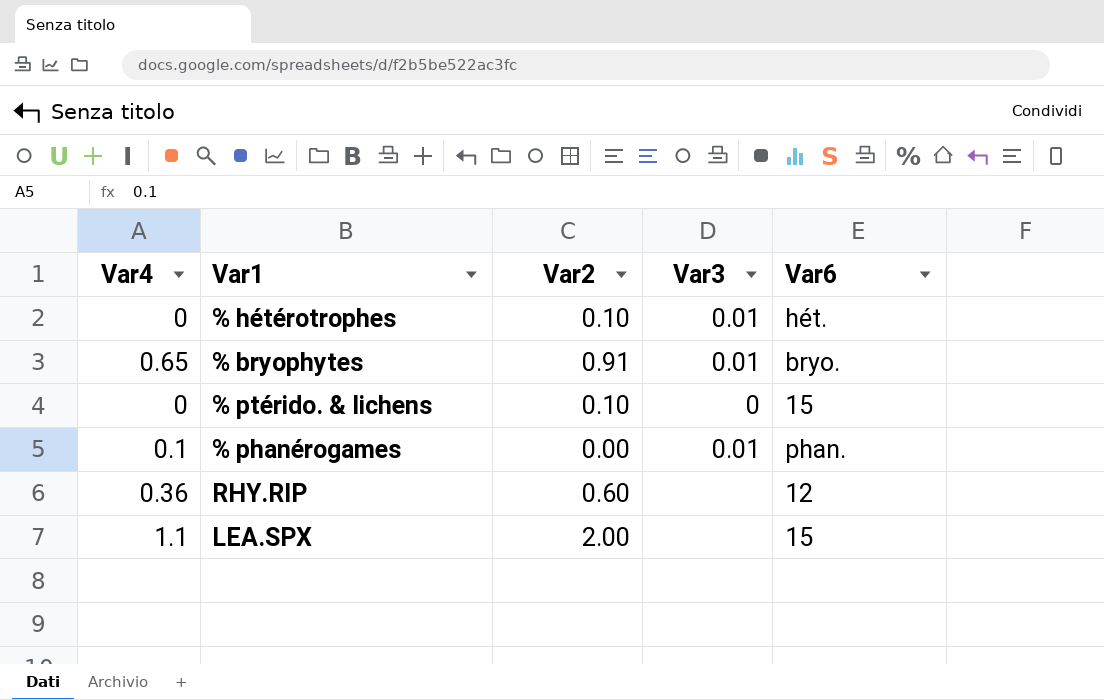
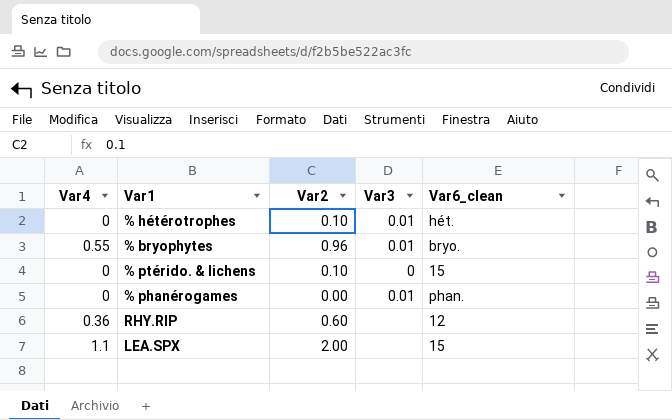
column name: Var6 -> Var6_clean
% bryophytes | Var4: 0.65 -> 0.55
% bryophytes | Var2: 0.91 -> 0.96
% phanérogames | Var4: 0.1 -> 0

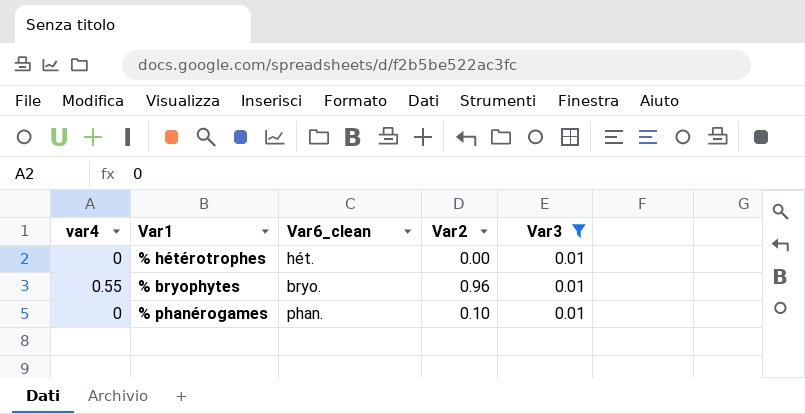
filter: none -> Var3 = 0.01
column name: Var4 -> var4
column Var6_clean | position: 5 -> 3
% hétérotrophes | Var2: 0.10 -> 0.00
% phanérogames | Var2: 0.00 -> 0.10

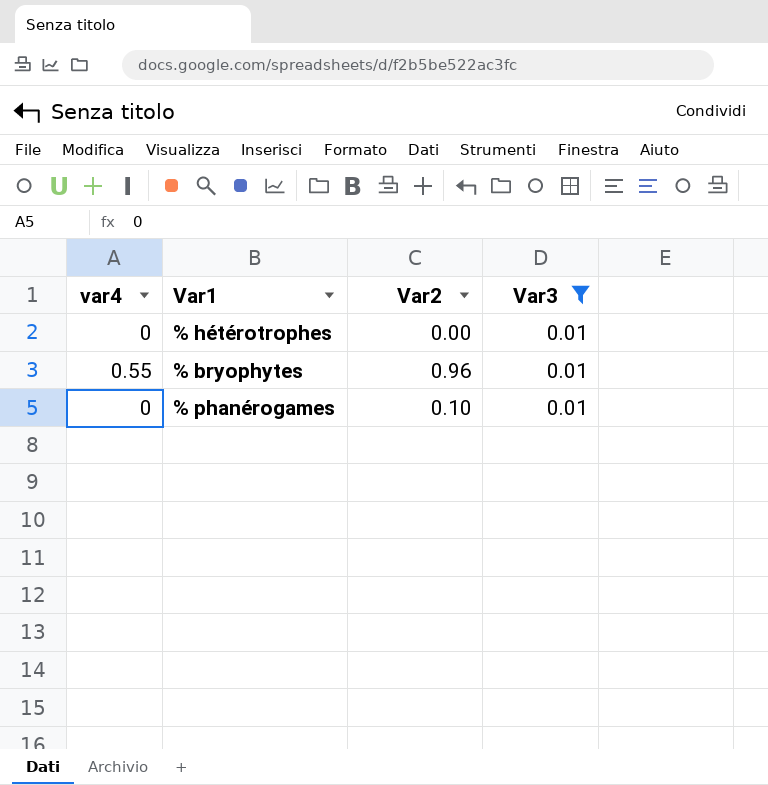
column Var6_clean | position: 3 -> none

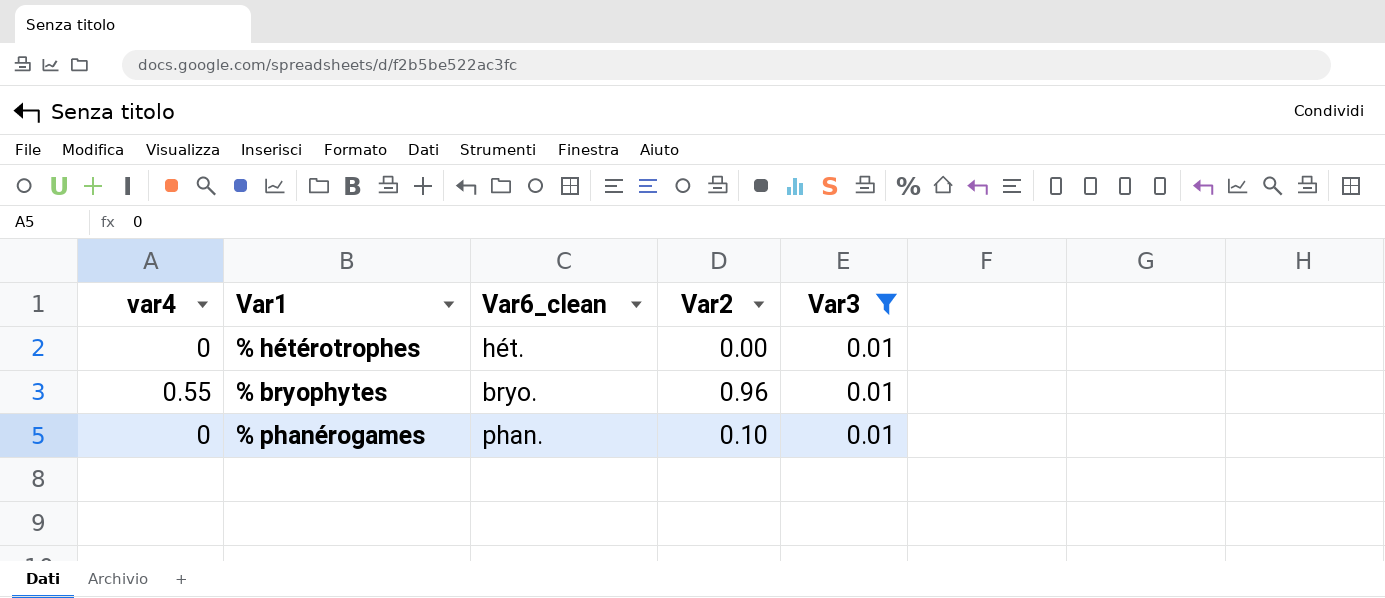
column Var6_clean | position: none -> 3

